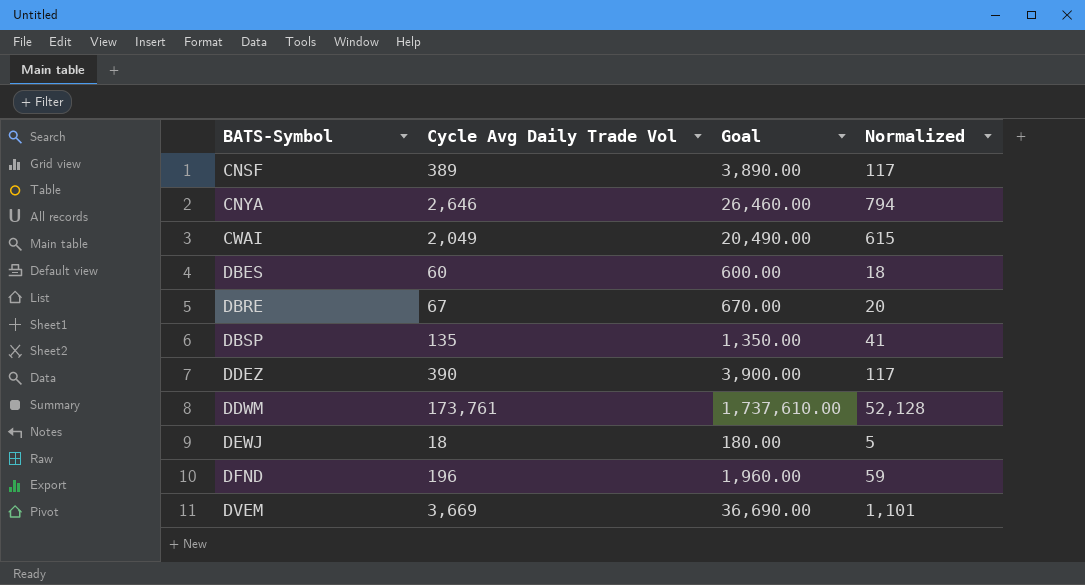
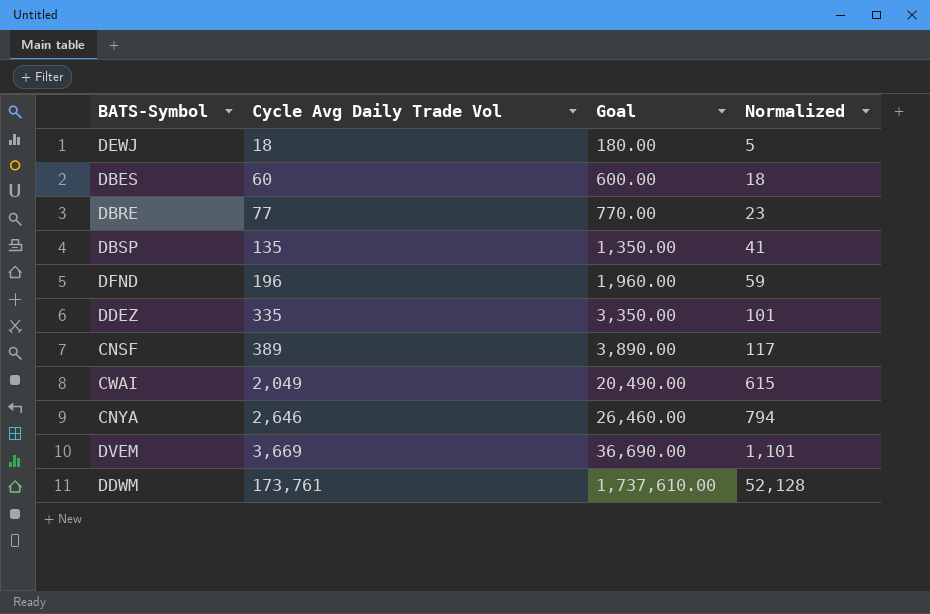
row order: BATS-Symbol ascending -> Cycle Avg Daily Trade Vol ascending
DBRE | Cycle Avg Daily Trade Vol: 67 -> 77
DBRE | Goal: 670.00 -> 770.00
DBRE | Normalized: 20 -> 23
DDEZ | Cycle Avg Daily Trade Vol: 390 -> 335
DDEZ | Goal: 3,900.00 -> 3,350.00
DDEZ | Normalized: 117 -> 101

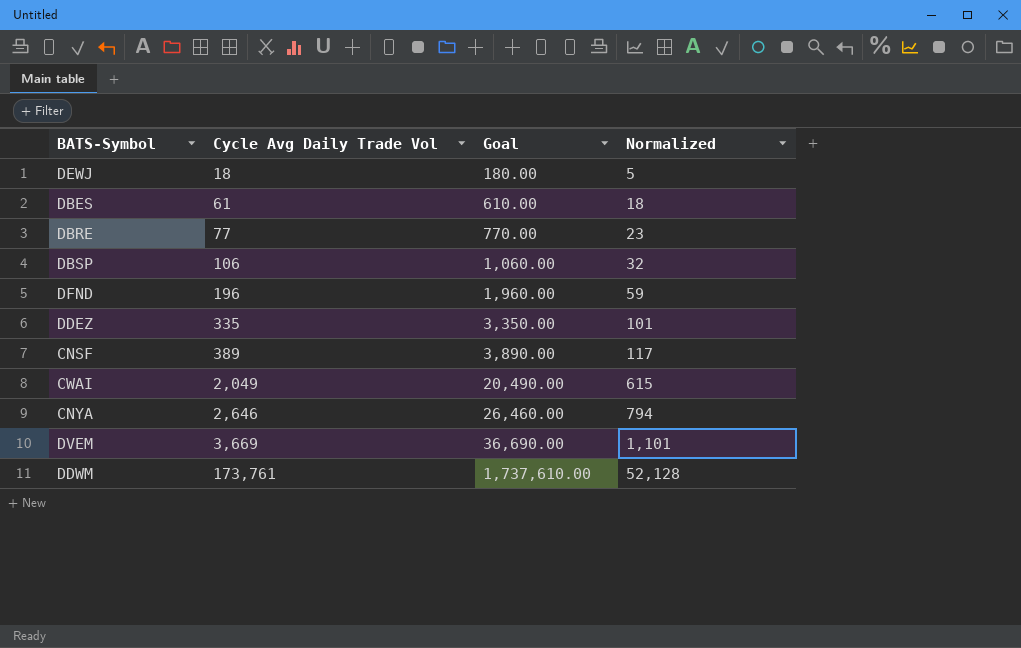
DBES | Cycle Avg Daily Trade Vol: 60 -> 61
DBES | Goal: 600.00 -> 610.00
DBSP | Cycle Avg Daily Trade Vol: 135 -> 106
DBSP | Goal: 1,350.00 -> 1,060.00
DBSP | Normalized: 41 -> 32

